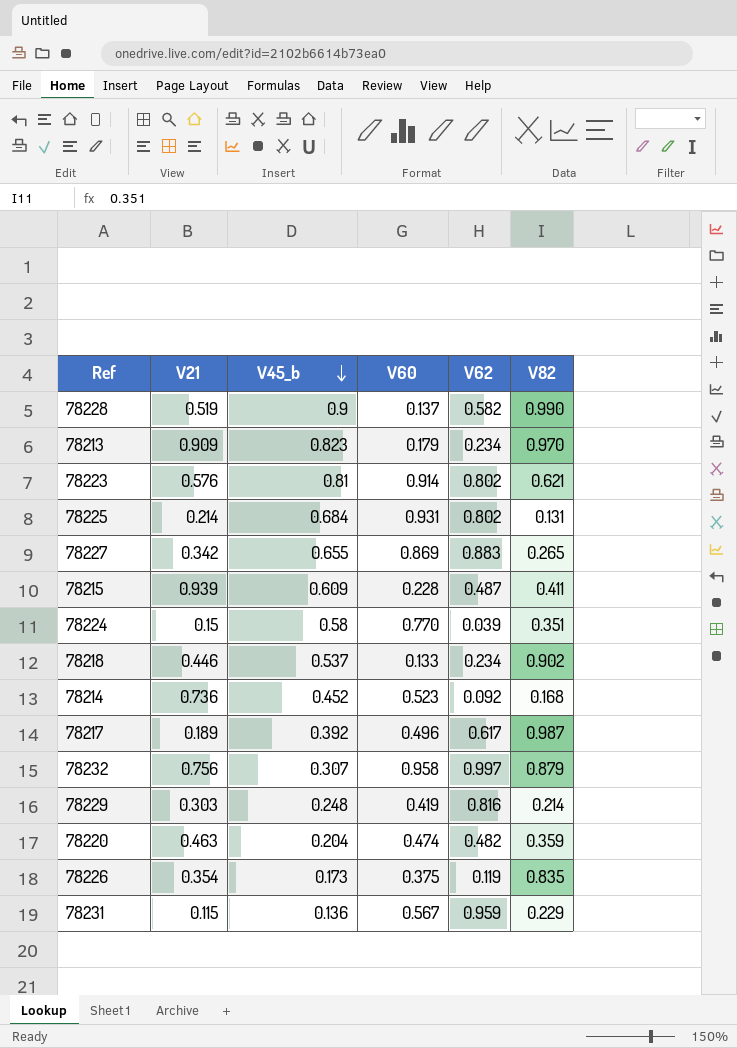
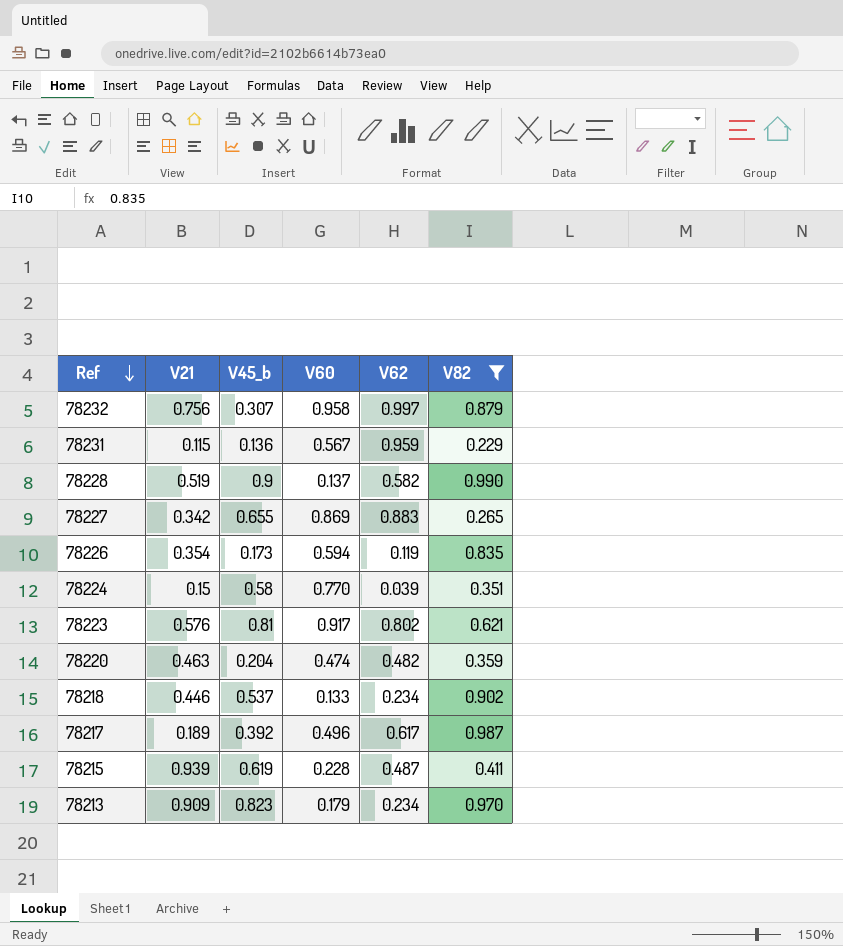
filter: none -> V82 >= 0.229
row order: V45_b descending -> Ref descending
78226 | V60: 0.375 -> 0.594
78223 | V60: 0.914 -> 0.917
78215 | V45_b: 0.609 -> 0.619

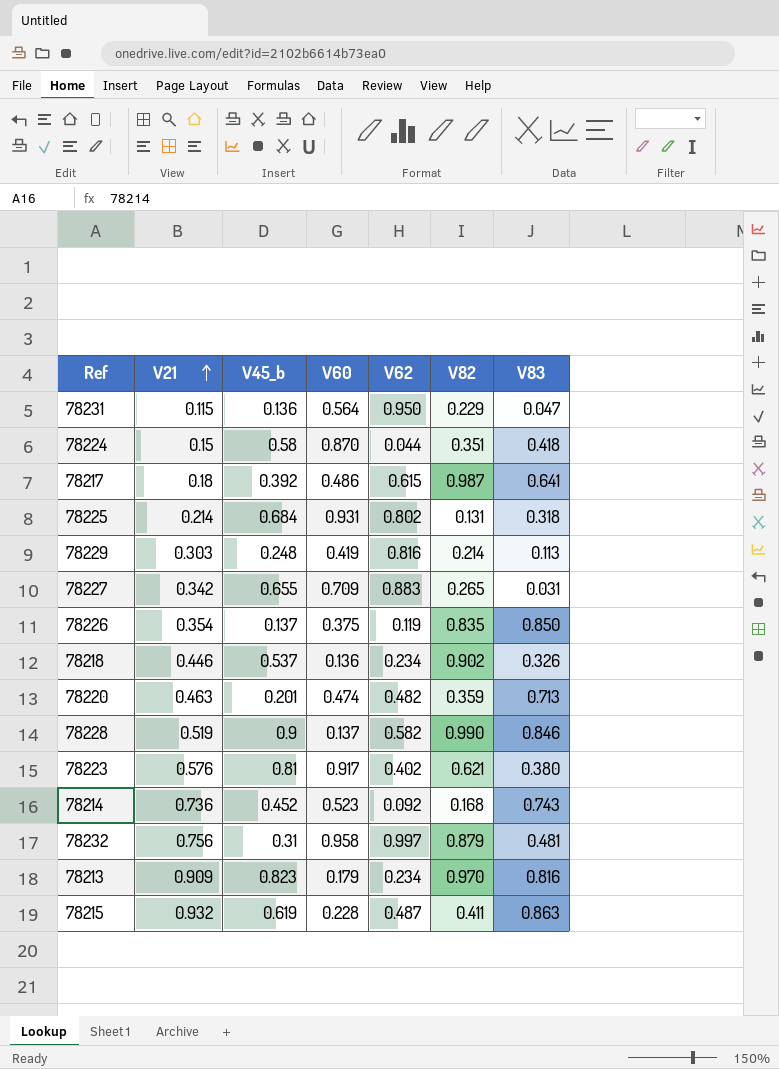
filter: V82 >= 0.229 -> none
row order: Ref descending -> V21 ascending
column V83 | position: none -> 7
78231 | V60: 0.567 -> 0.564
78231 | V62: 0.959 -> 0.950
78224 | V60: 0.770 -> 0.870
78224 | V62: 0.039 -> 0.044
78217 | V21: 0.189 -> 0.18
78217 | V60: 0.496 -> 0.486
78217 | V62: 0.617 -> 0.615
78227 | V60: 0.869 -> 0.709
78226 | V45_b: 0.173 -> 0.137
78226 | V60: 0.594 -> 0.375
78218 | V60: 0.133 -> 0.136
78220 | V45_b: 0.204 -> 0.201
78223 | V62: 0.802 -> 0.402
78232 | V45_b: 0.307 -> 0.31
78215 | V21: 0.939 -> 0.932

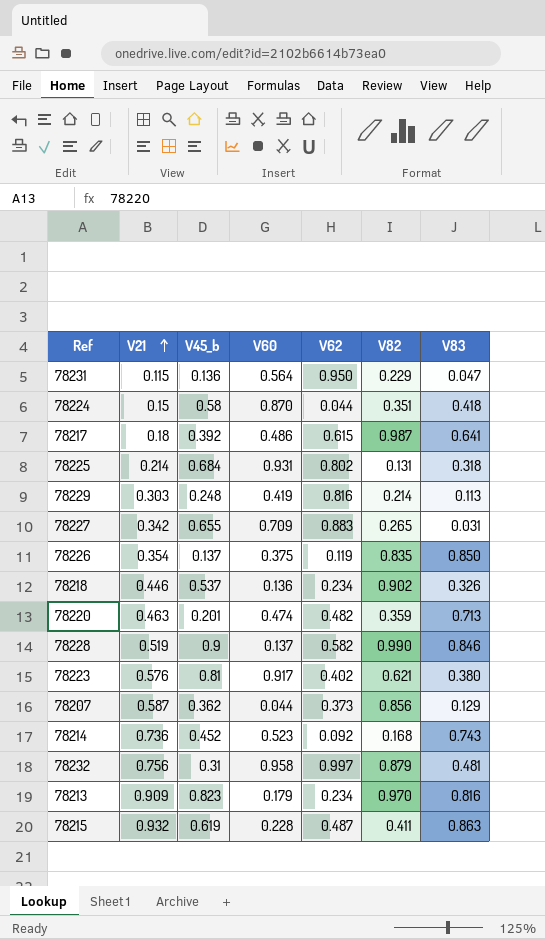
row 78207: none -> 0.587 | 0.362 | 0.044 | 0.373 | 0.856 | 0.129

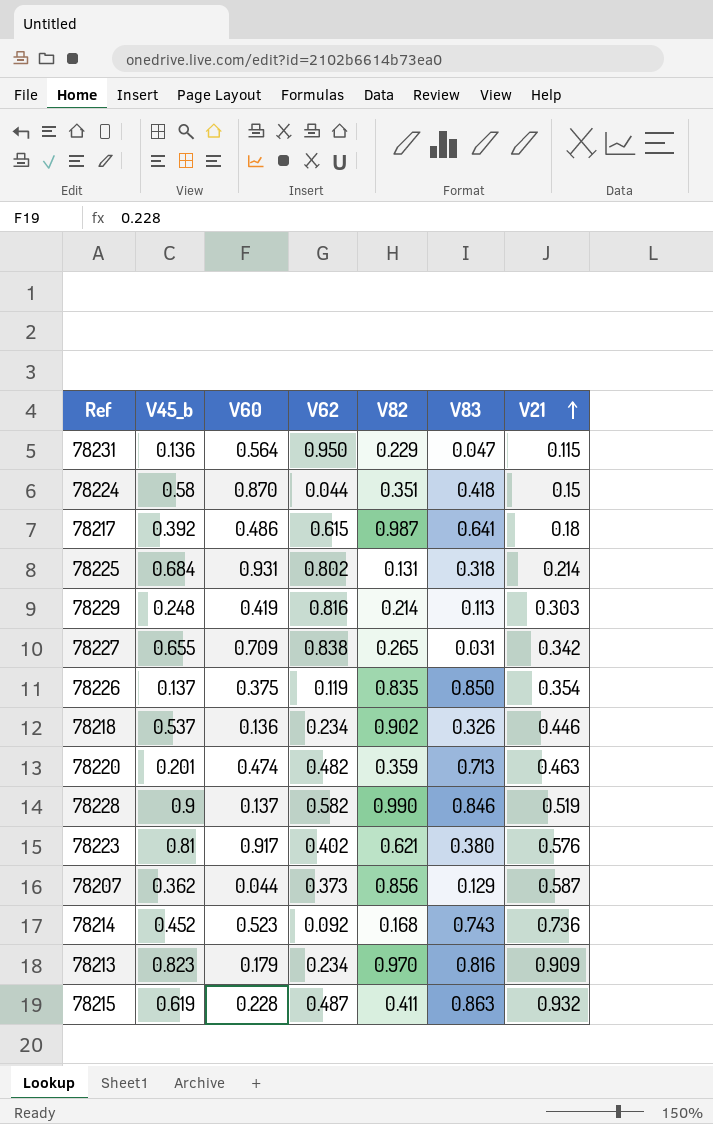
column V21 | position: 2 -> 7
row 78232: 0.756 | 0.31 | 0.958 | 0.997 | 0.879 | 0.481 -> none
78227 | V62: 0.883 -> 0.838

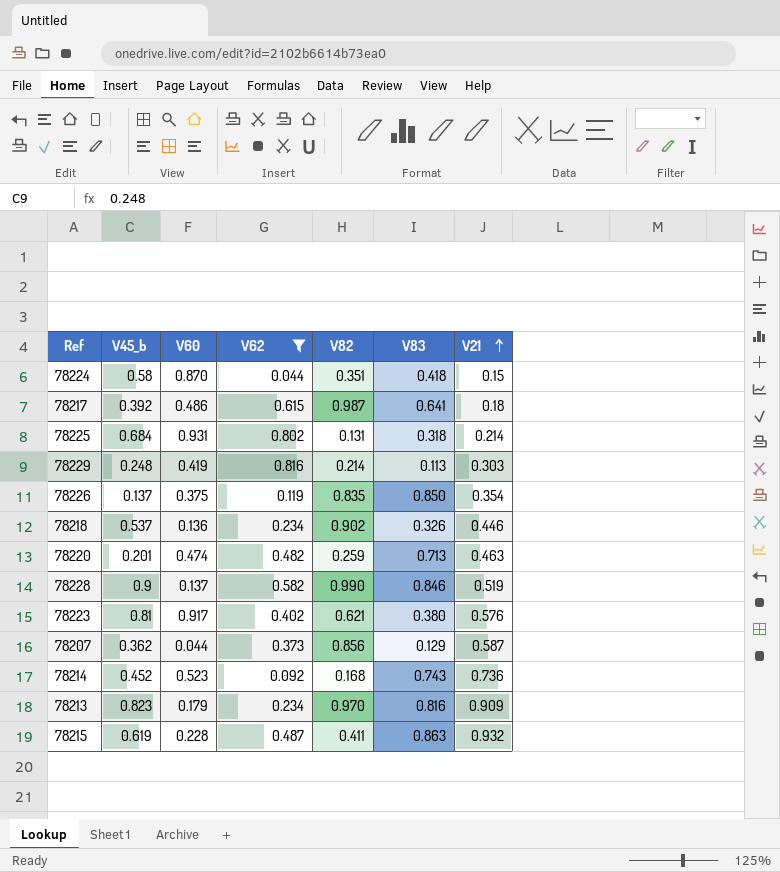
filter: none -> V62 <= 0.816
78220 | V82: 0.359 -> 0.259

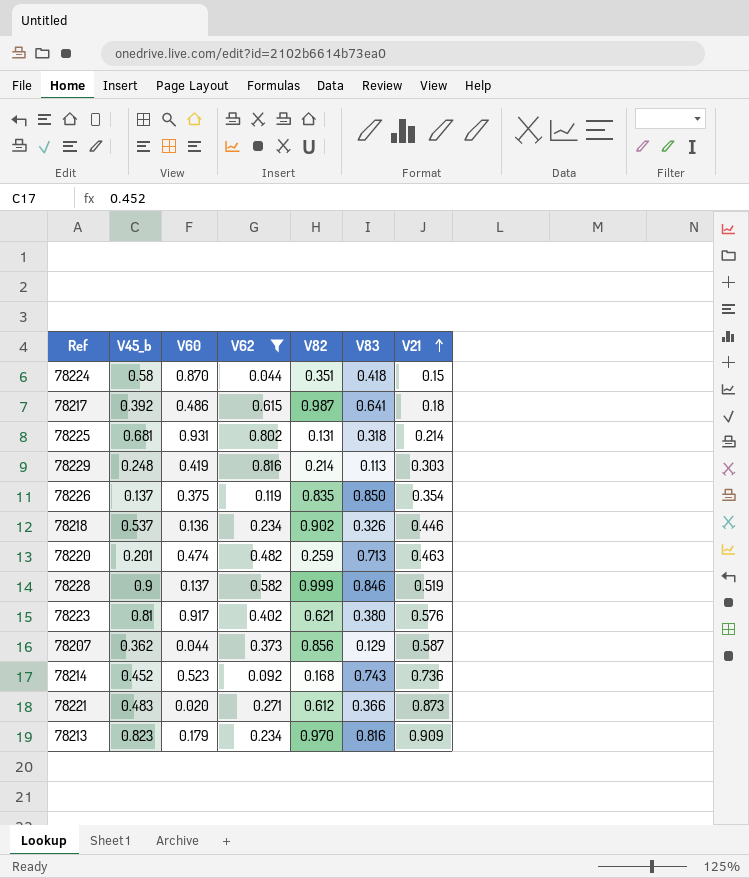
row 78215: 0.619 | 0.228 | 0.487 | 0.411 | 0.863 | 0.932 -> none
78225 | V45_b: 0.684 -> 0.681
78228 | V82: 0.990 -> 0.999
row 78221: none -> 0.483 | 0.020 | 0.271 | 0.612 | 0.366 | 0.873

